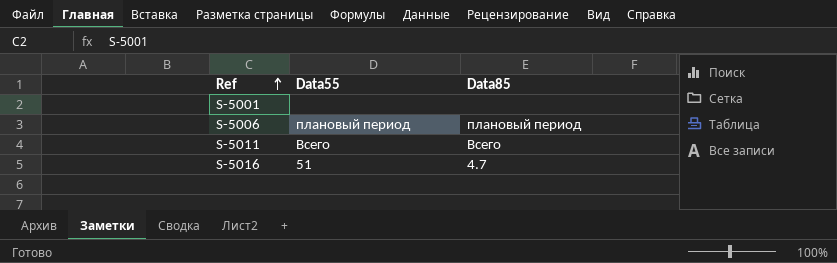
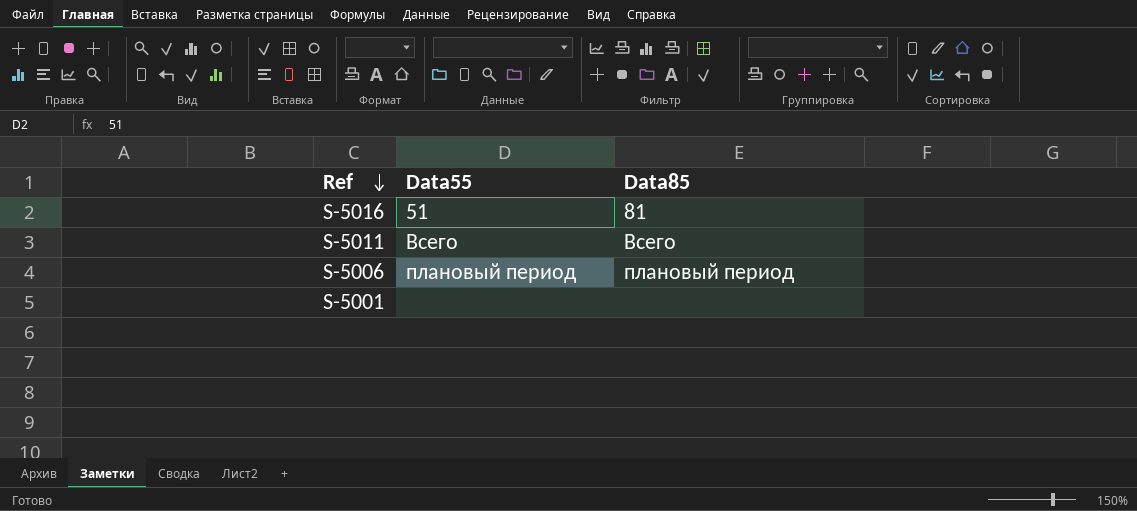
row order: Ref ascending -> Ref descending
S-5016 | Data85: 4.7 -> 81

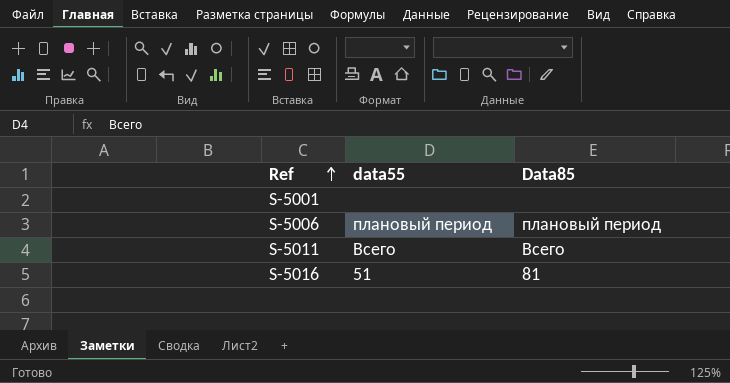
row order: Ref descending -> Ref ascending
column name: Data55 -> data55

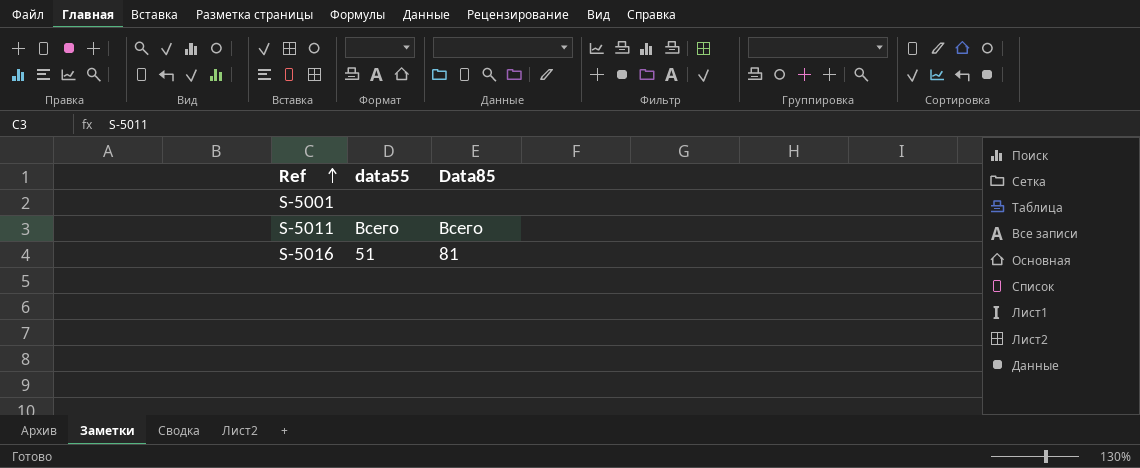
row S-5006: плановый период | плановый период -> none

